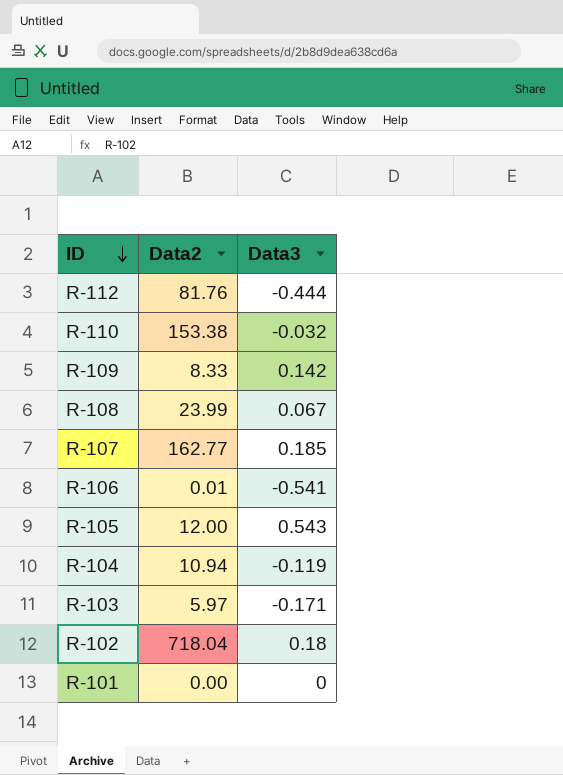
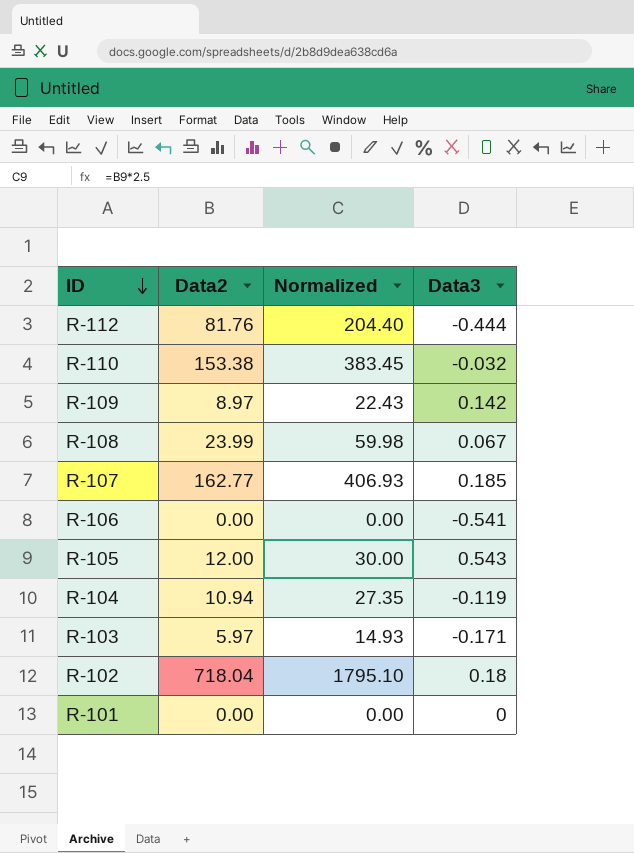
column Normalized | formula: none -> [Data2] * 2.5
R-109 | Data2: 8.33 -> 8.97
R-106 | Data2: 0.01 -> 0.00

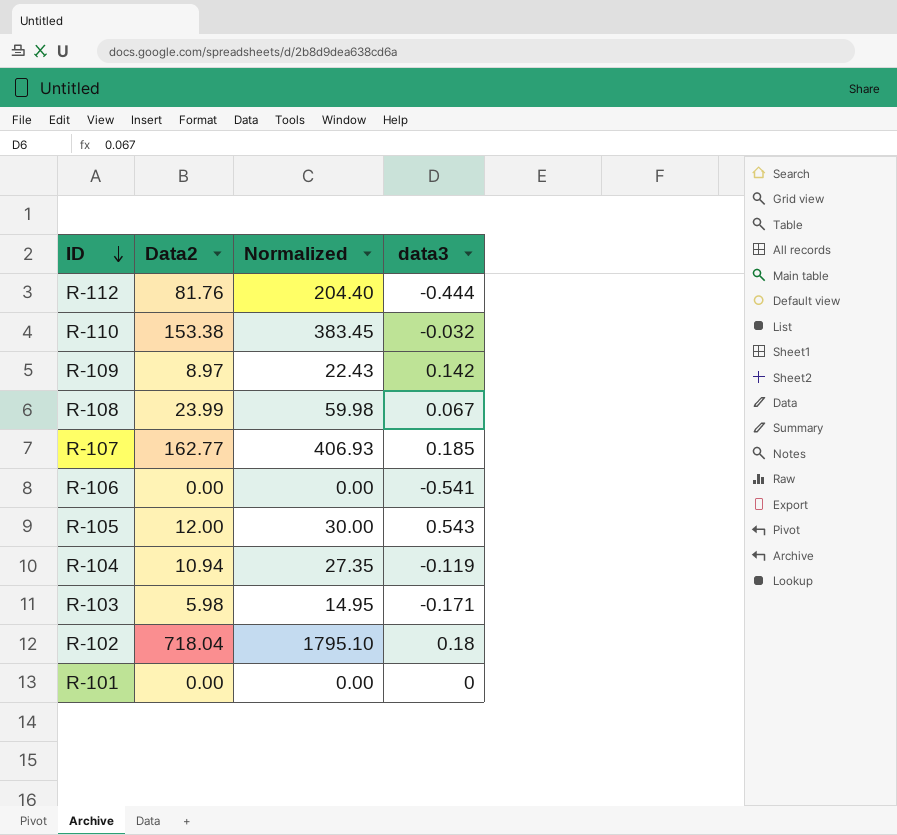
column name: Data3 -> data3
R-103 | Data2: 5.97 -> 5.98
R-103 | Normalized: 14.93 -> 14.95

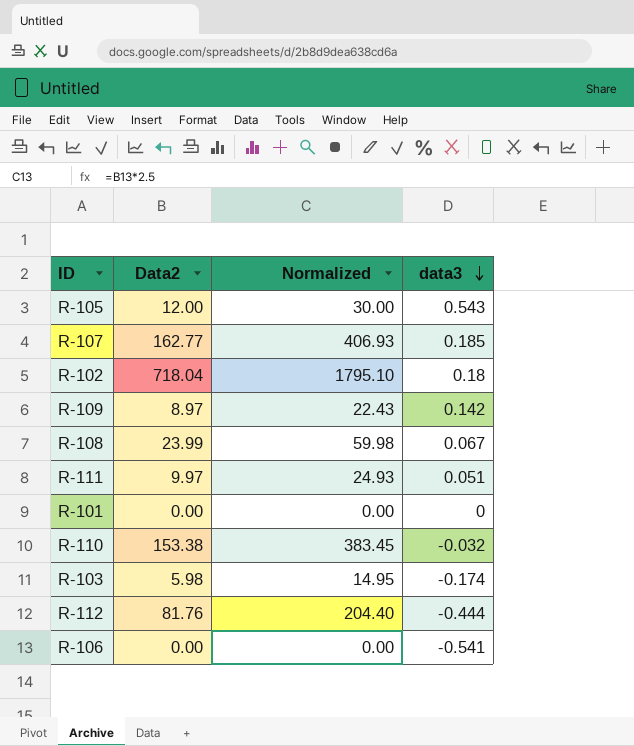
row order: ID descending -> data3 descending
row R-104: 10.94 | 27.35 | -0.119 -> none
row R-111: none -> 9.97 | 24.93 | 0.051
R-103 | data3: -0.171 -> -0.174

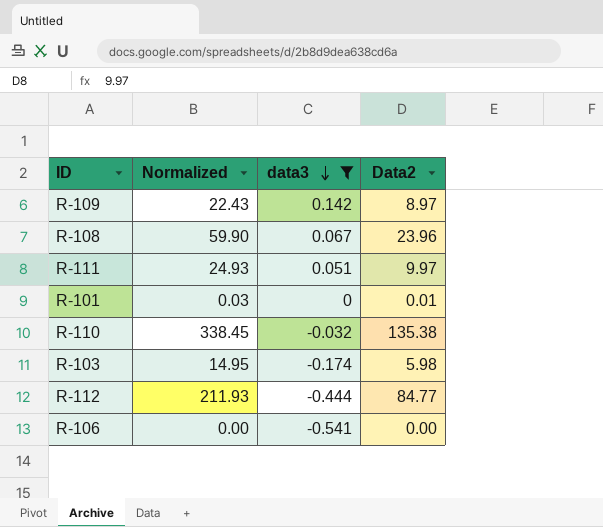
filter: none -> data3 <= 0.142
column Data2 | position: 2 -> 4
R-108 | Normalized: 59.98 -> 59.90
R-108 | Data2: 23.99 -> 23.96
R-101 | Normalized: 0.00 -> 0.03
R-101 | Data2: 0.00 -> 0.01
R-110 | Normalized: 383.45 -> 338.45
R-110 | Data2: 153.38 -> 135.38
R-112 | Normalized: 204.40 -> 211.93
R-112 | Data2: 81.76 -> 84.77

